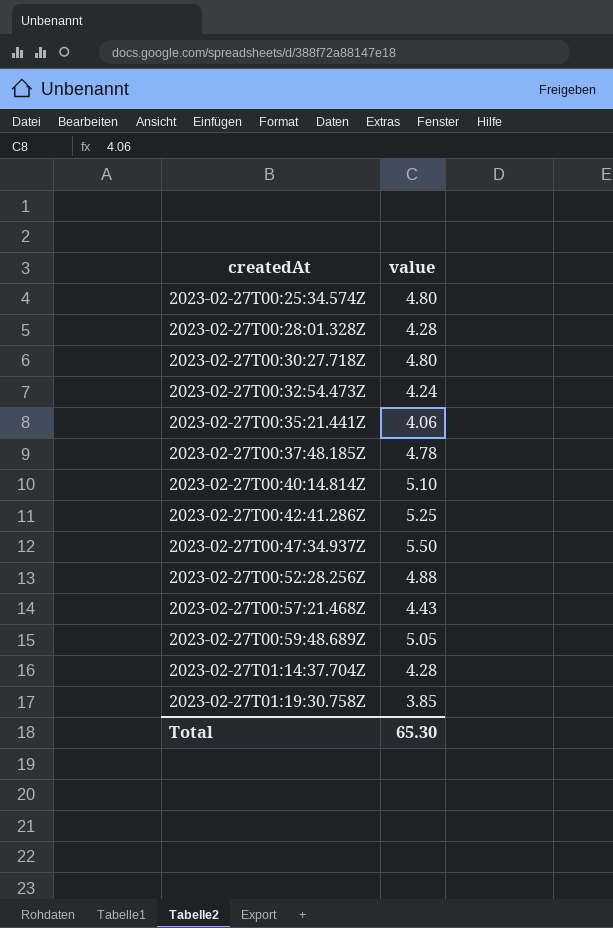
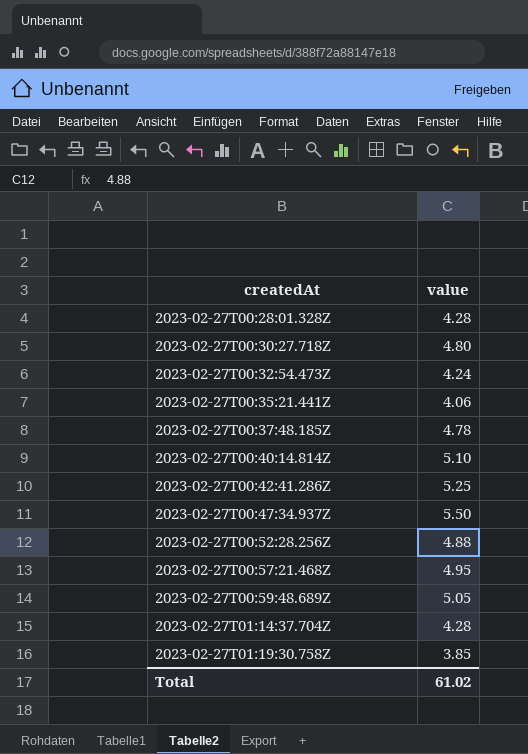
row 2023-02-27T00:25:34.574Z: 4.80 -> none
2023-02-27T00:57:21.468Z | value: 4.43 -> 4.95
Total | value: 65.30 -> 61.02

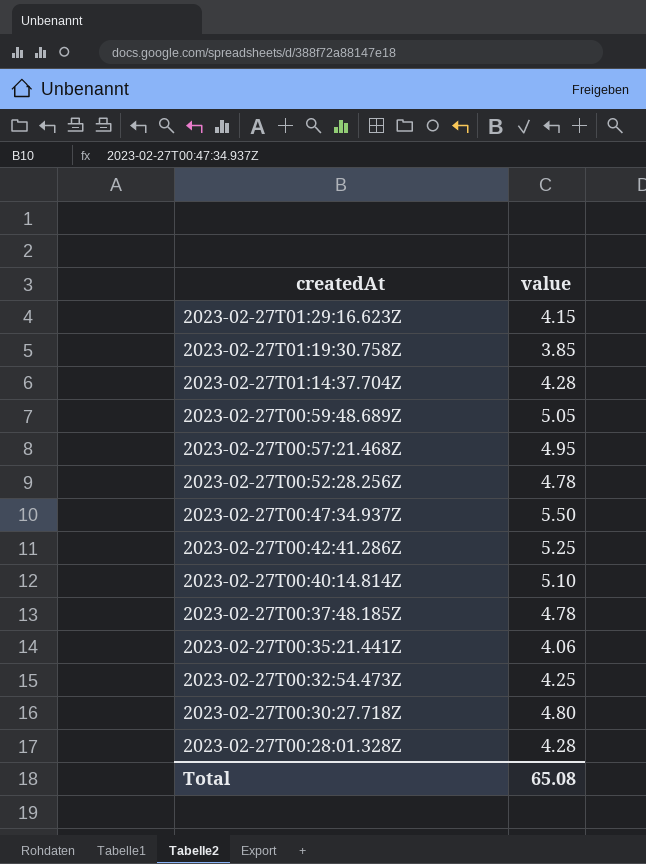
row order: createdAt ascending -> createdAt descending
row 2023-02-27T01:29:16.623Z: none -> 4.15
2023-02-27T00:52:28.256Z | value: 4.88 -> 4.78
2023-02-27T00:32:54.473Z | value: 4.24 -> 4.25
Total | value: 61.02 -> 65.08

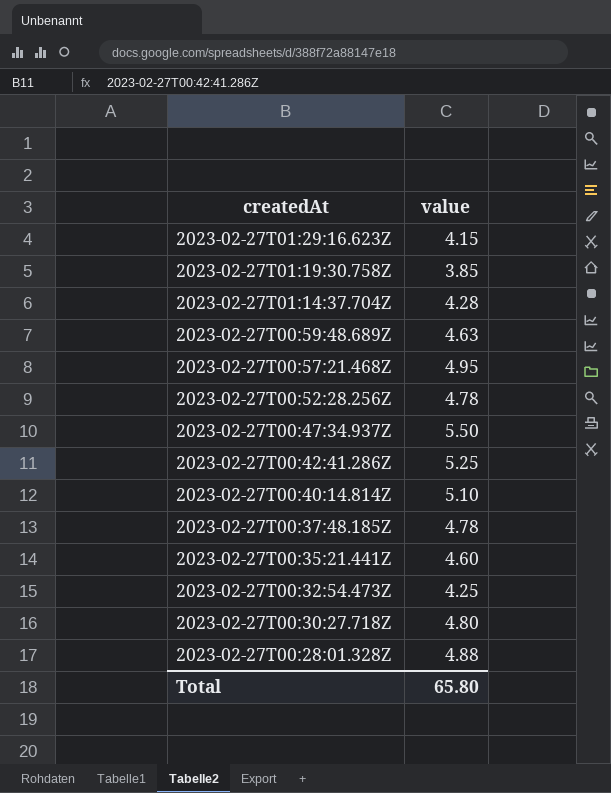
2023-02-27T00:59:48.689Z | value: 5.05 -> 4.63
2023-02-27T00:35:21.441Z | value: 4.06 -> 4.60
2023-02-27T00:28:01.328Z | value: 4.28 -> 4.88
Total | value: 65.08 -> 65.80

